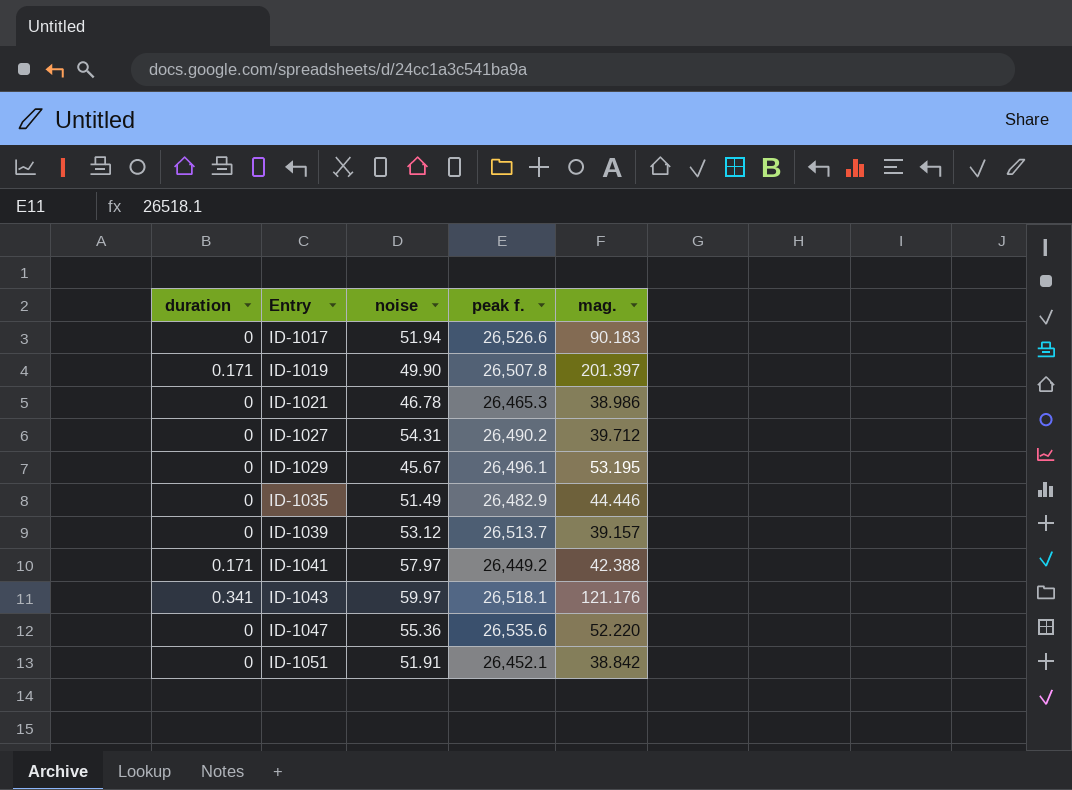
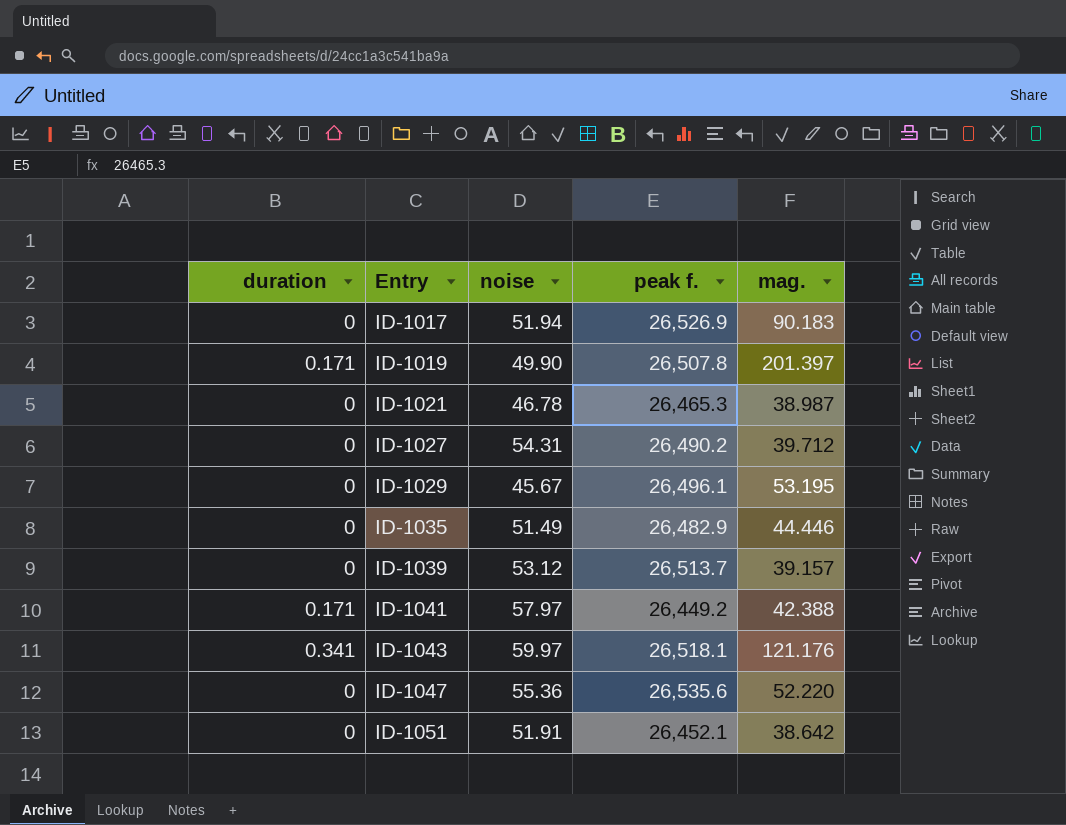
ID-1017 | peak f.: 26,526.6 -> 26,526.9
ID-1021 | mag.: 38.986 -> 38.987
ID-1051 | mag.: 38.842 -> 38.642

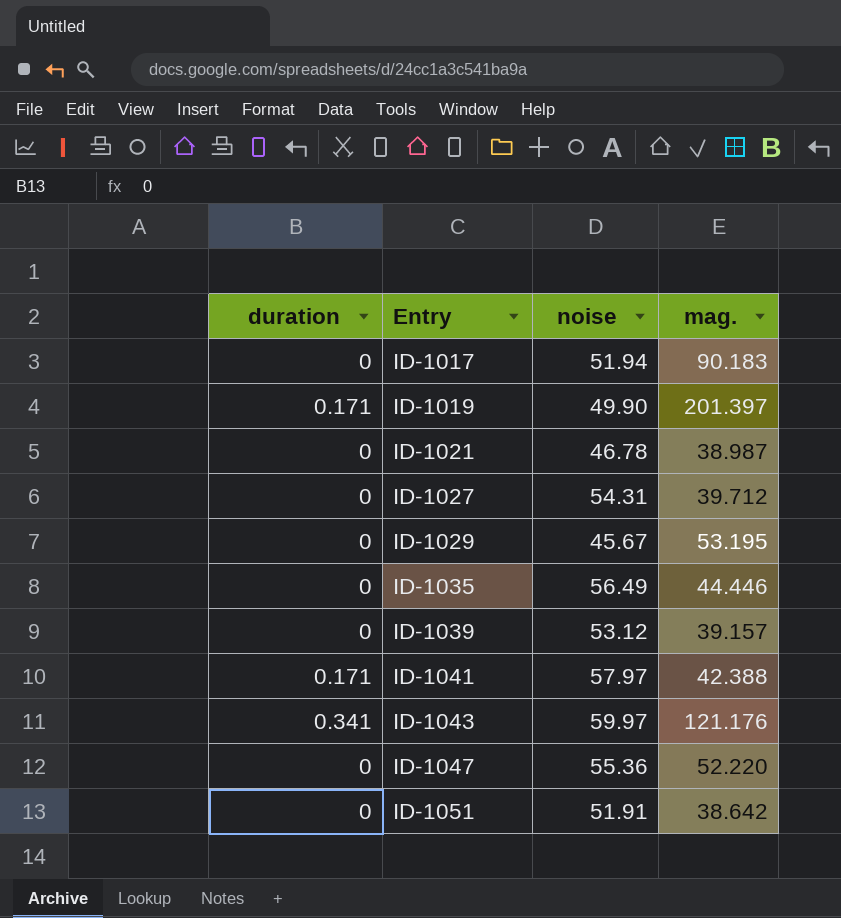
column peak f. | position: 4 -> none
ID-1035 | noise: 51.49 -> 56.49

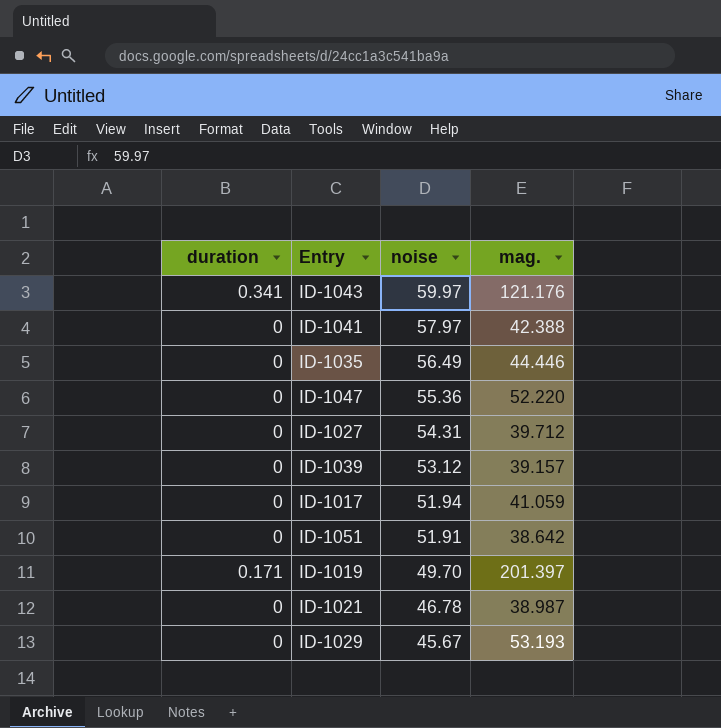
row order: Entry ascending -> noise descending
ID-1041 | duration: 0.171 -> 0
ID-1017 | mag.: 90.183 -> 41.059
ID-1019 | noise: 49.90 -> 49.70
ID-1029 | mag.: 53.195 -> 53.193

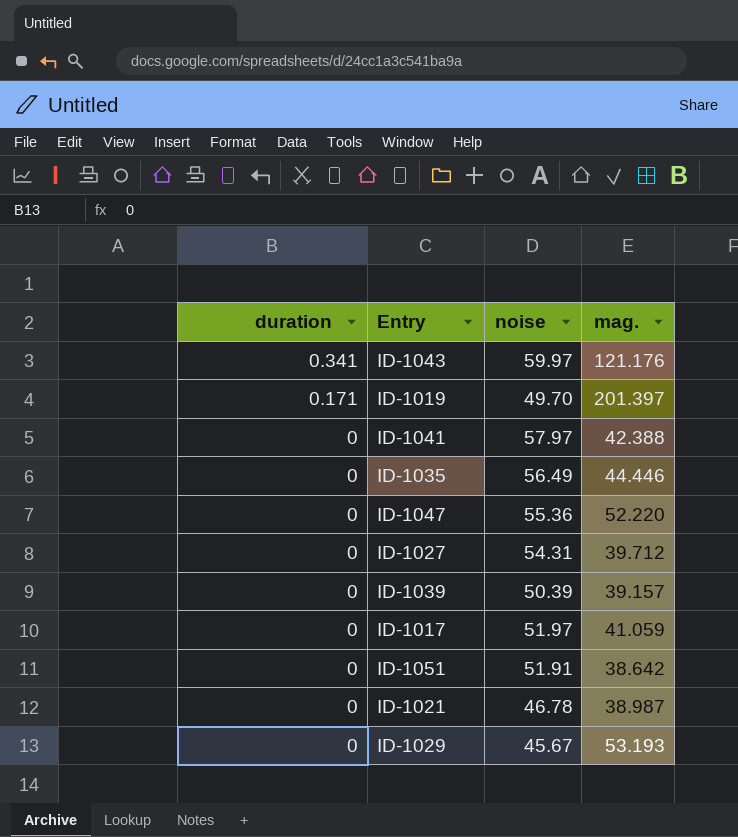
row order: noise descending -> duration descending
ID-1039 | noise: 53.12 -> 50.39
ID-1017 | noise: 51.94 -> 51.97

